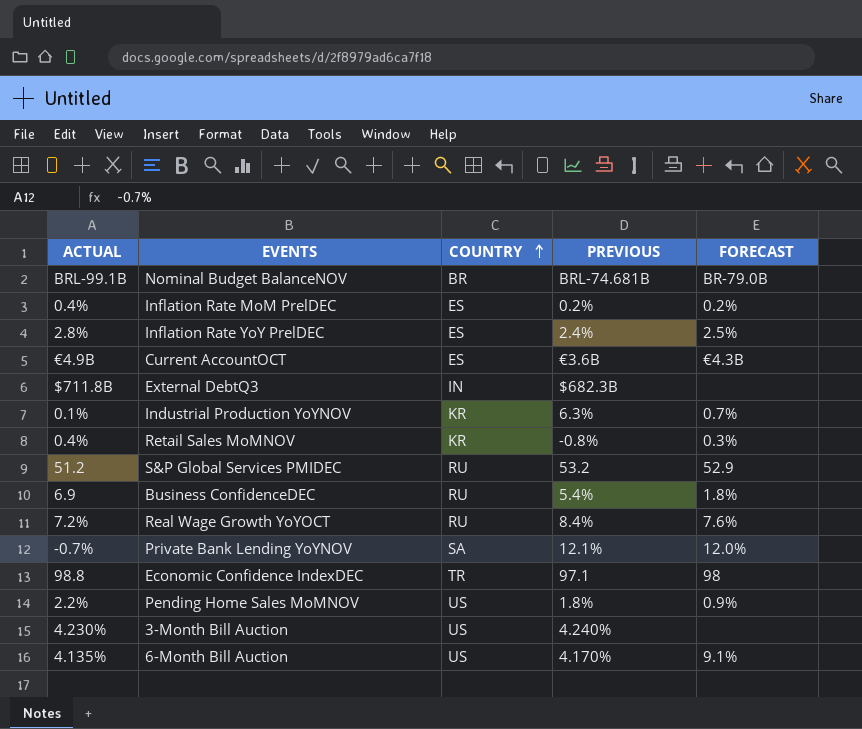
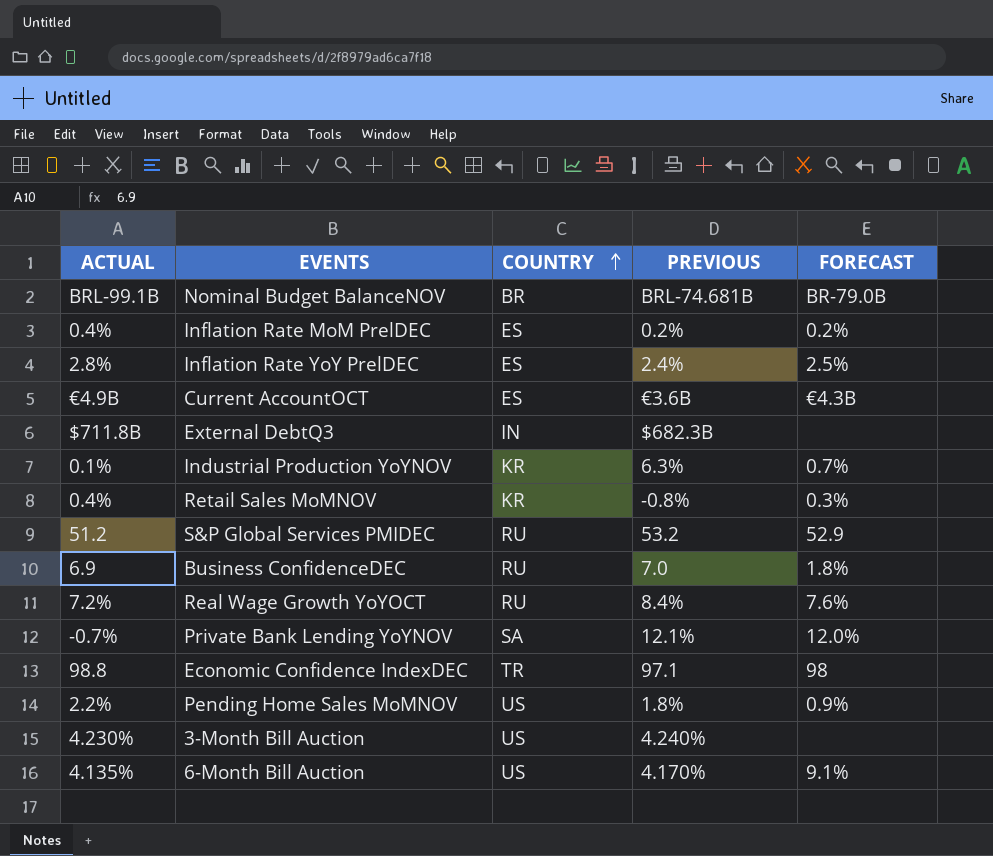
Business ConfidenceDEC | PREVIOUS: 5.4% -> 7.0

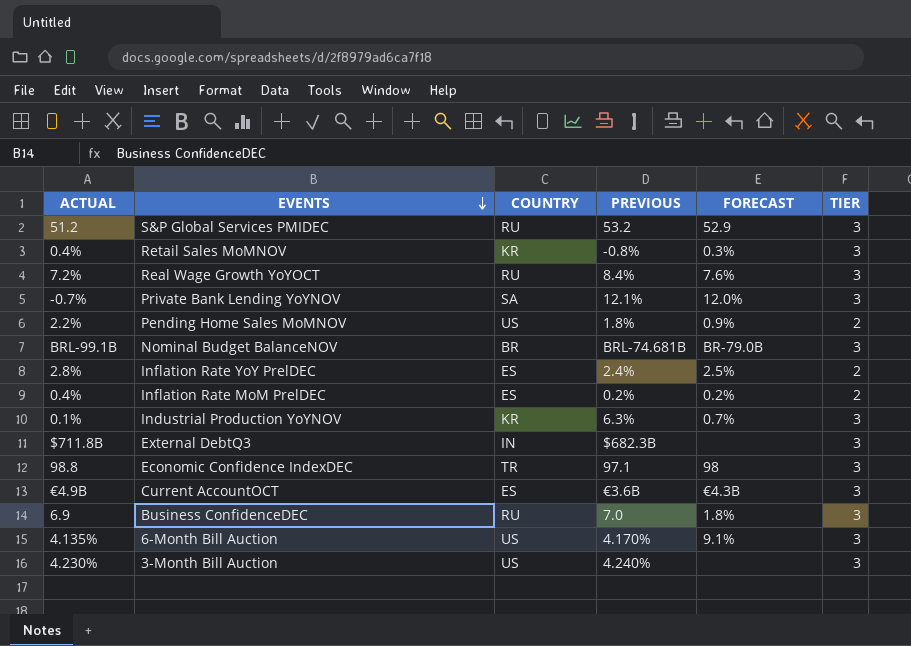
row order: COUNTRY ascending -> EVENTS descending
column TIER | position: none -> 6

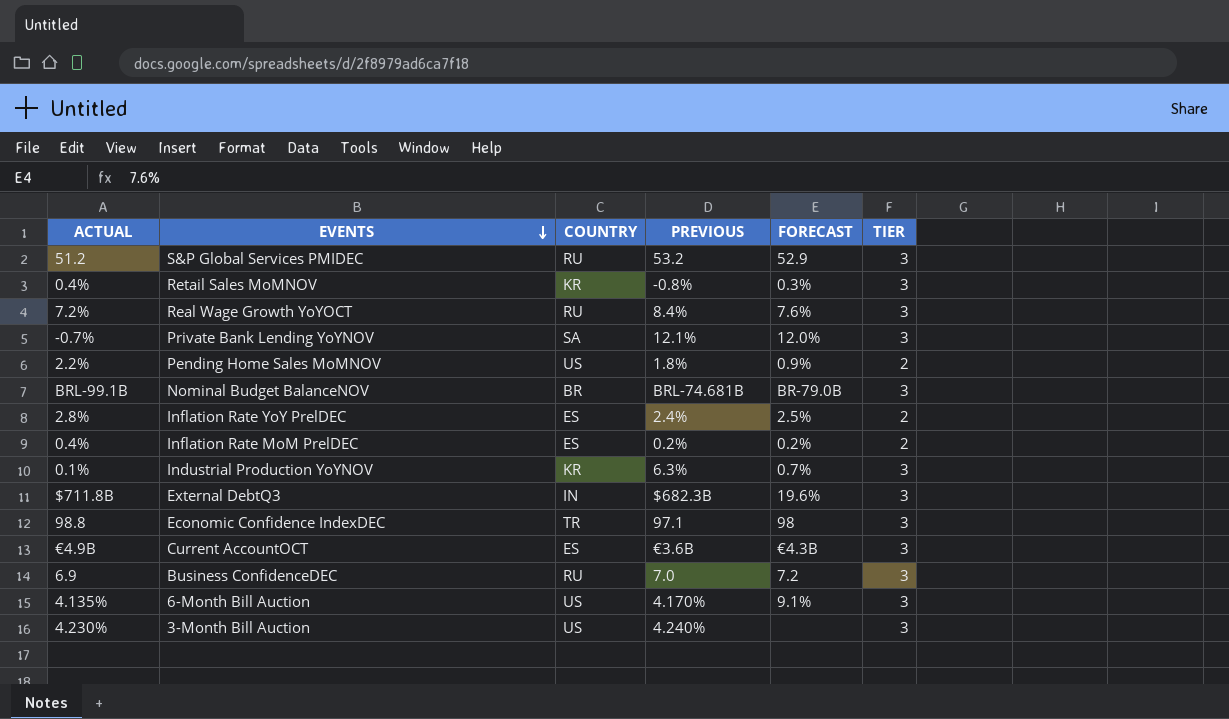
External DebtQ3 | FORECAST: none -> 19.6%
Business ConfidenceDEC | FORECAST: 1.8% -> 7.2

